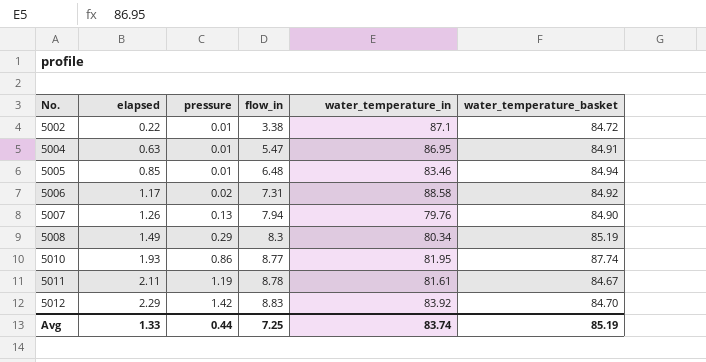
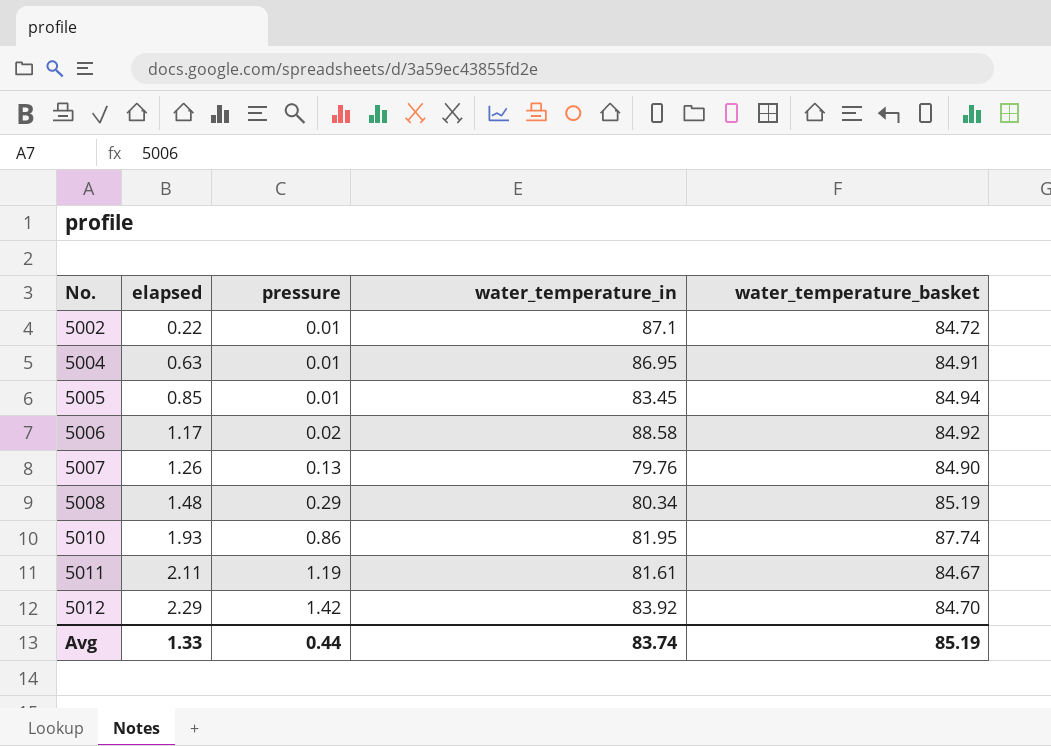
column flow_in | position: 4 -> none
5005 | water_temperature_in: 83.46 -> 83.45
5008 | elapsed: 1.49 -> 1.48

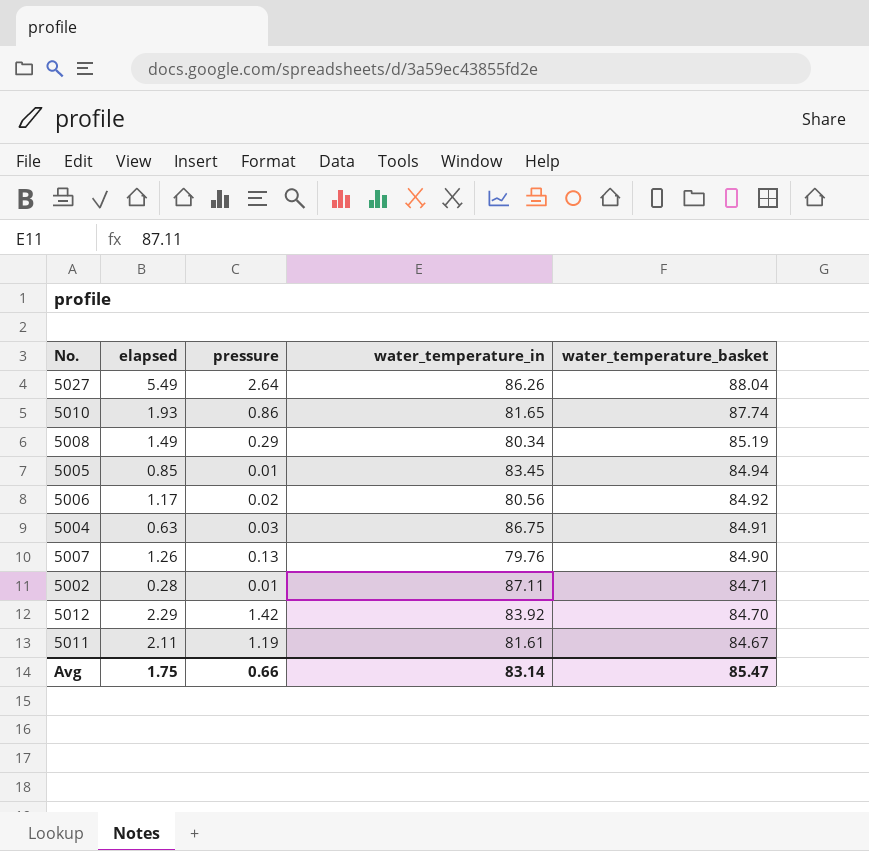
row order: No. ascending -> water_temperature_basket descending
row 5027: none -> 5.49 | 2.64 | 86.26 | 88.04
5010 | water_temperature_in: 81.95 -> 81.65
5008 | elapsed: 1.48 -> 1.49
5006 | water_temperature_in: 88.58 -> 80.56
5004 | pressure: 0.01 -> 0.03
5004 | water_temperature_in: 86.95 -> 86.75
5002 | elapsed: 0.22 -> 0.28
5002 | water_temperature_in: 87.1 -> 87.11
5002 | water_temperature_basket: 84.72 -> 84.71
Avg | elapsed: 1.33 -> 1.75
Avg | pressure: 0.44 -> 0.66
Avg | water_temperature_in: 83.74 -> 83.14
Avg | water_temperature_basket: 85.19 -> 85.47

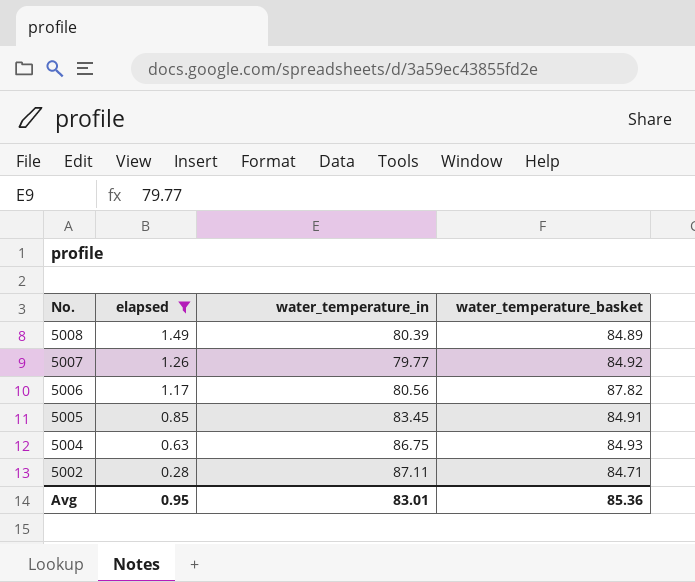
filter: none -> elapsed <= 1.49
row order: water_temperature_basket descending -> No. descending
column pressure | position: 3 -> none
5008 | water_temperature_in: 80.34 -> 80.39
5008 | water_temperature_basket: 85.19 -> 84.89
5007 | water_temperature_in: 79.76 -> 79.77
5007 | water_temperature_basket: 84.90 -> 84.92
5006 | water_temperature_basket: 84.92 -> 87.82
5005 | water_temperature_basket: 84.94 -> 84.91
5004 | water_temperature_basket: 84.91 -> 84.93
Avg | elapsed: 1.75 -> 0.95
Avg | water_temperature_in: 83.14 -> 83.01
Avg | water_temperature_basket: 85.47 -> 85.36

